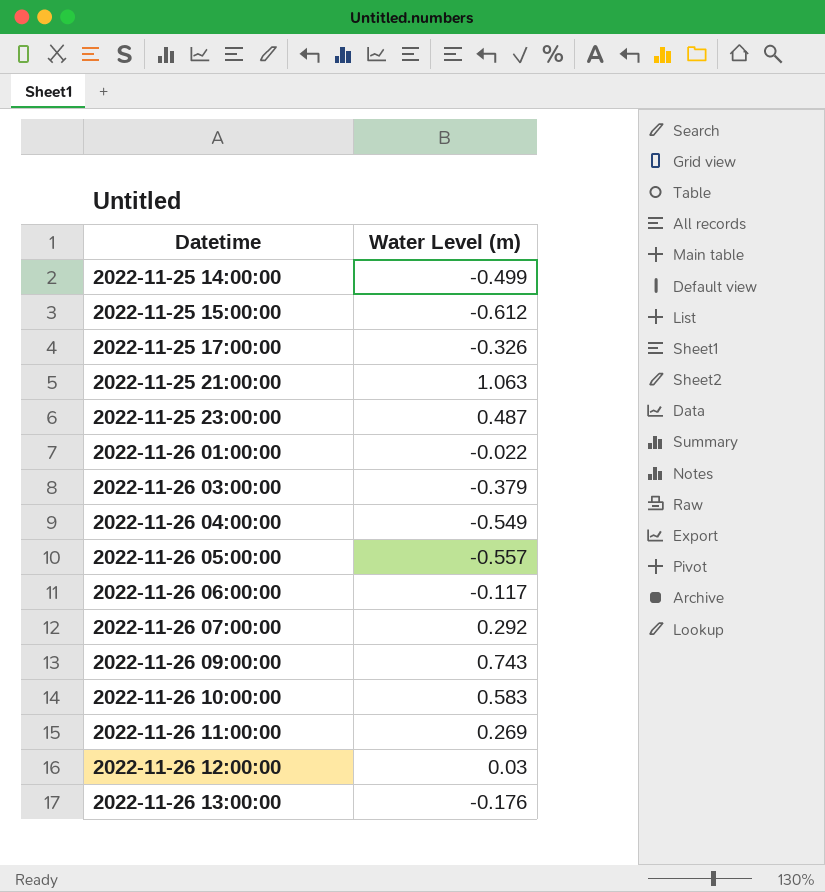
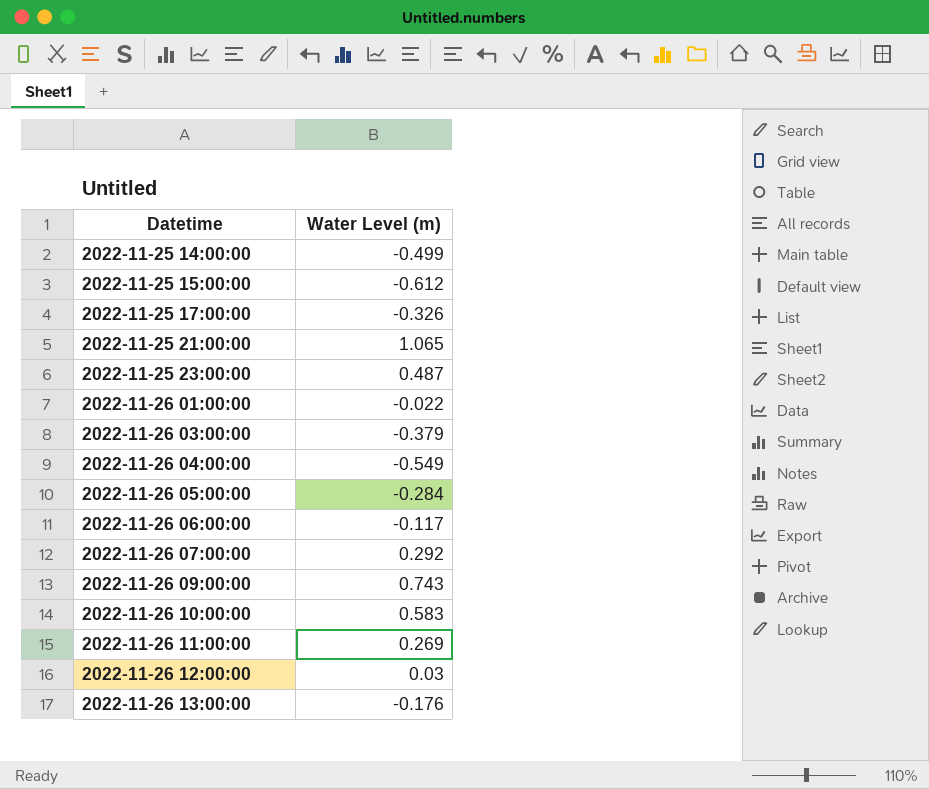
2022-11-25 21:00:00 | Water Level (m): 1.063 -> 1.065
2022-11-26 05:00:00 | Water Level (m): -0.557 -> -0.284

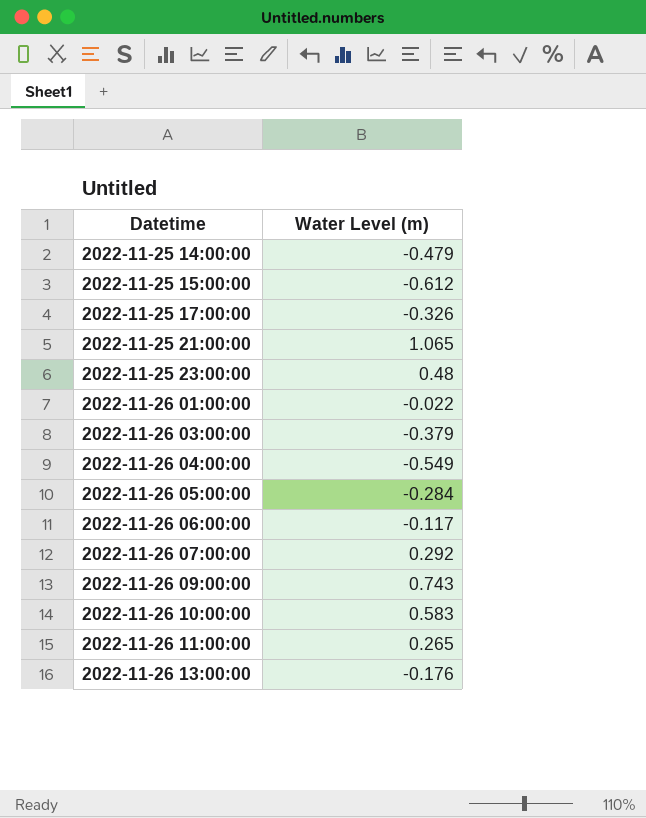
row 2022-11-26 12:00:00: 0.03 -> none
2022-11-25 14:00:00 | Water Level (m): -0.499 -> -0.479
2022-11-25 23:00:00 | Water Level (m): 0.487 -> 0.48
2022-11-26 11:00:00 | Water Level (m): 0.269 -> 0.265

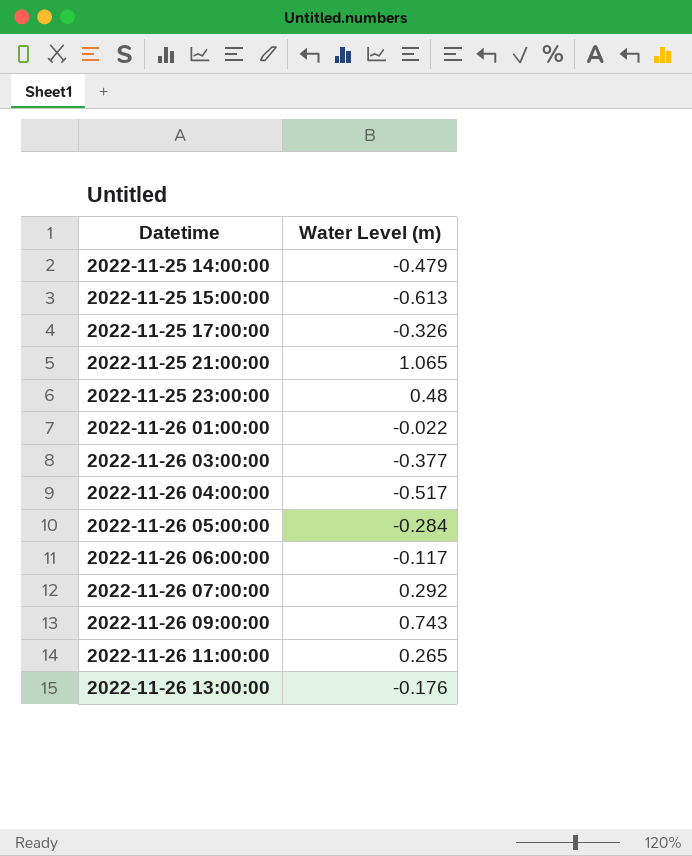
row 2022-11-26 10:00:00: 0.583 -> none
2022-11-25 15:00:00 | Water Level (m): -0.612 -> -0.613
2022-11-26 03:00:00 | Water Level (m): -0.379 -> -0.377
2022-11-26 04:00:00 | Water Level (m): -0.549 -> -0.517

